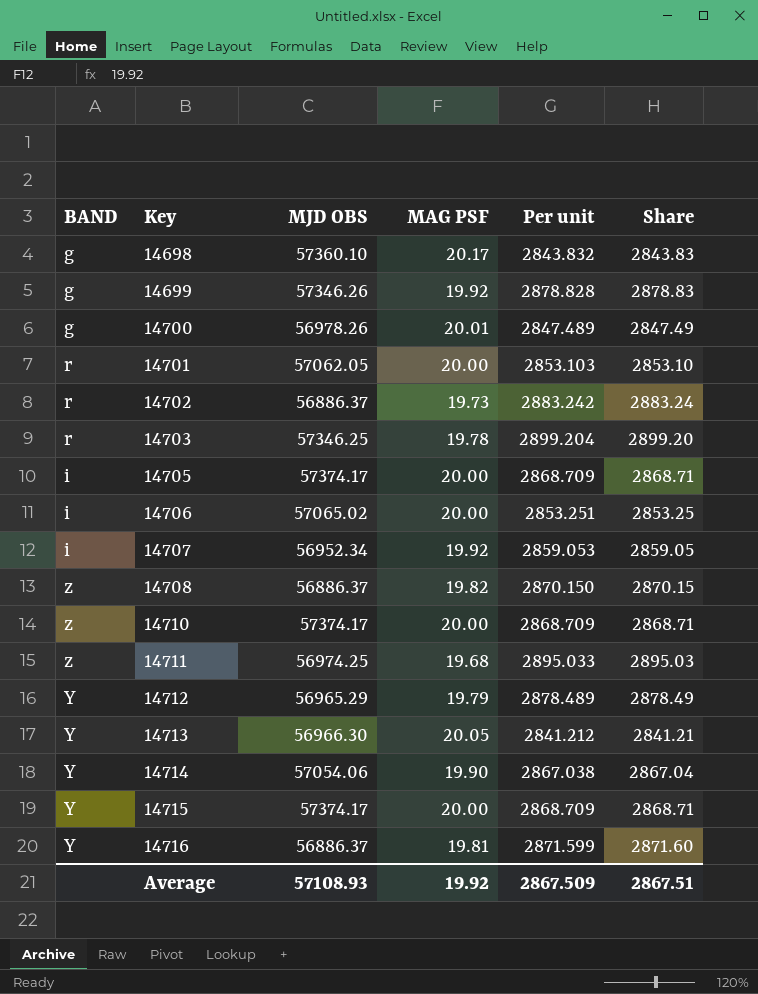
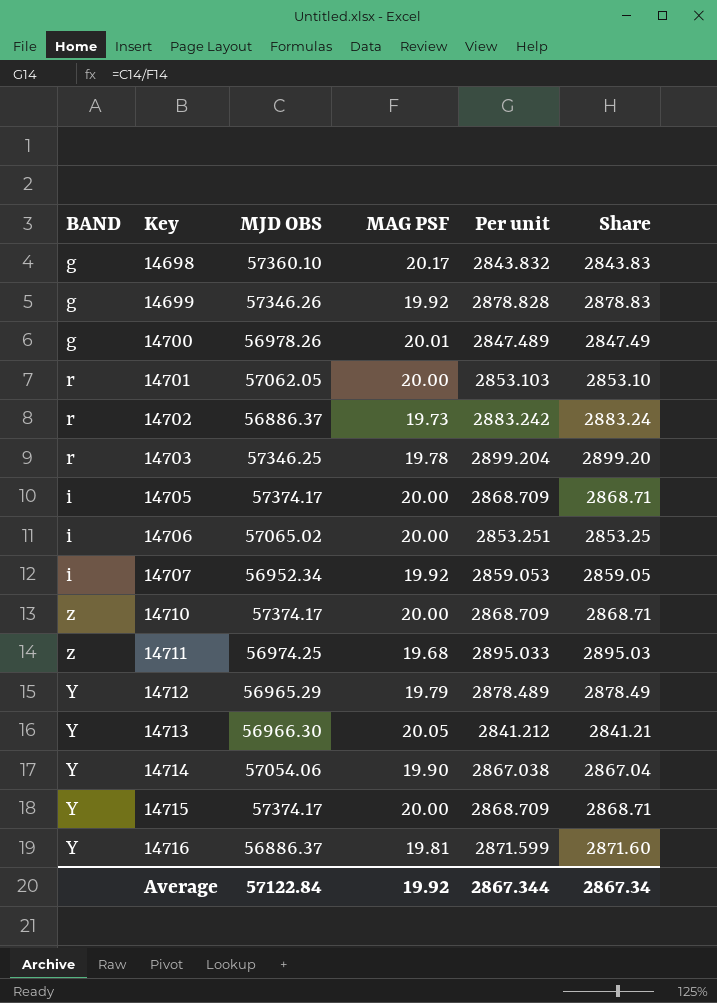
row 14708: z | 56886.37 | 19.82 | 2870.150 | 2870.15 -> none
Average | MJD OBS: 57108.93 -> 57122.84
Average | Per unit: 2867.509 -> 2867.344
Average | Share: 2867.51 -> 2867.34

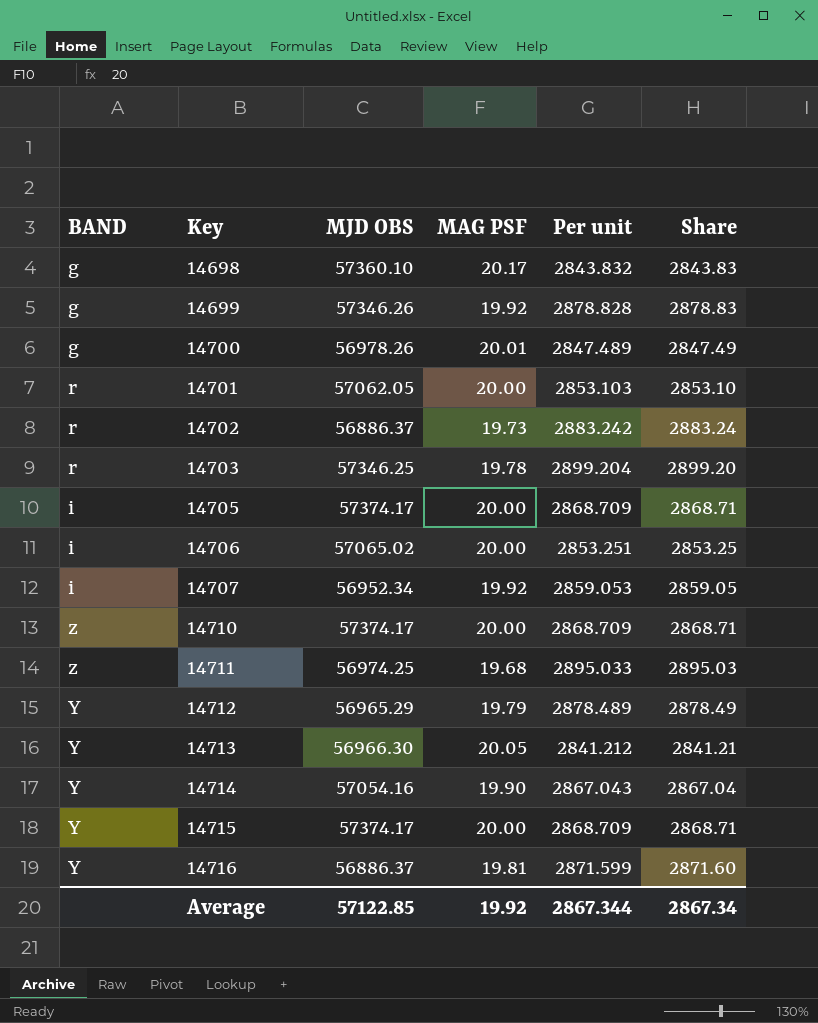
14714 | MJD OBS: 57054.06 -> 57054.16
14714 | Per unit: 2867.038 -> 2867.043
Average | MJD OBS: 57122.84 -> 57122.85

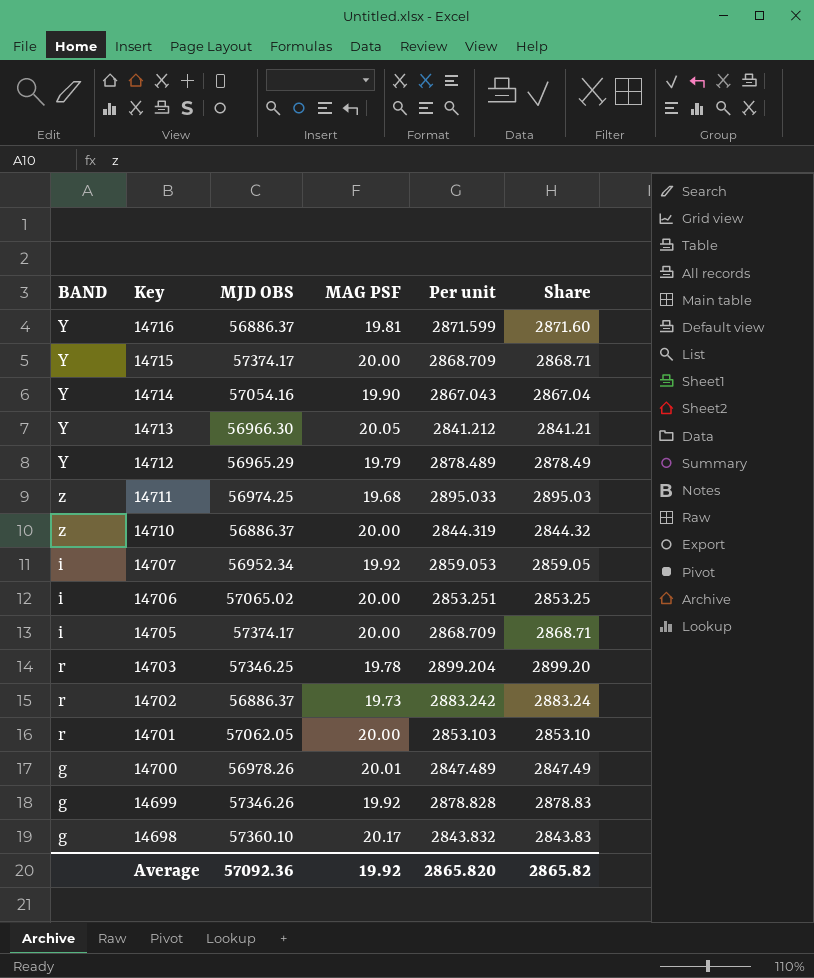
row order: Key ascending -> Key descending
14710 | MJD OBS: 57374.17 -> 56886.37
14710 | Per unit: 2868.709 -> 2844.319
14710 | Share: 2868.71 -> 2844.32
Average | MJD OBS: 57122.85 -> 57092.36
Average | Per unit: 2867.344 -> 2865.820
Average | Share: 2867.34 -> 2865.82

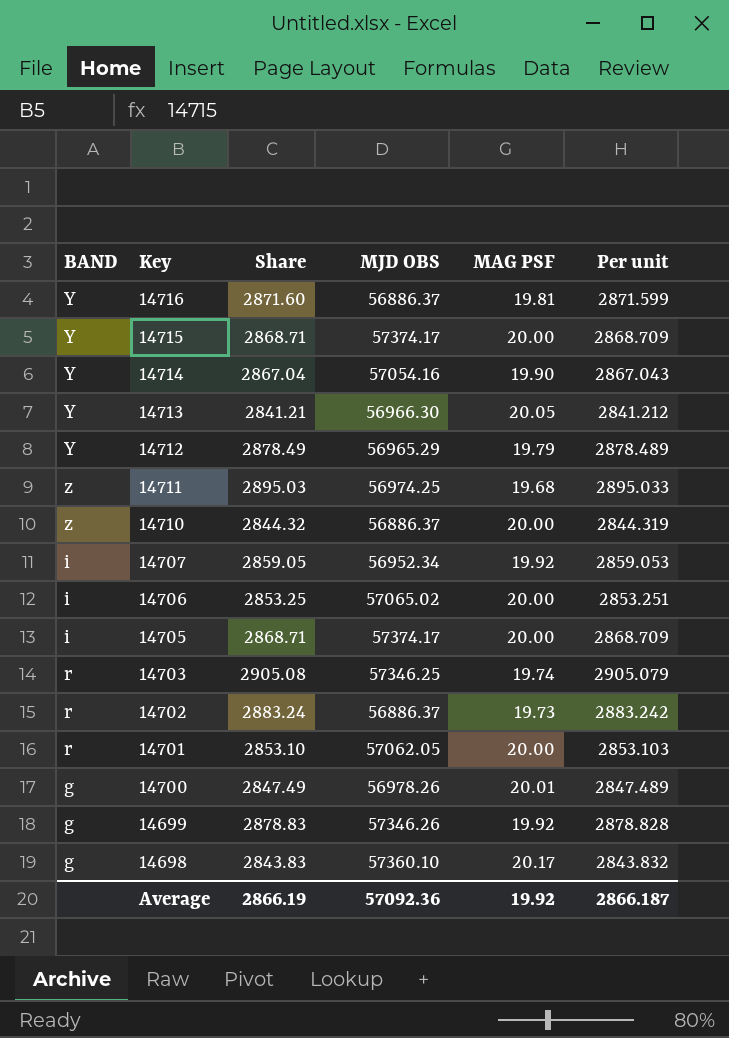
column Share | position: 6 -> 3
14703 | Share: 2899.20 -> 2905.08
14703 | MAG PSF: 19.78 -> 19.74
14703 | Per unit: 2899.204 -> 2905.079
Average | Share: 2865.82 -> 2866.19
Average | Per unit: 2865.820 -> 2866.187

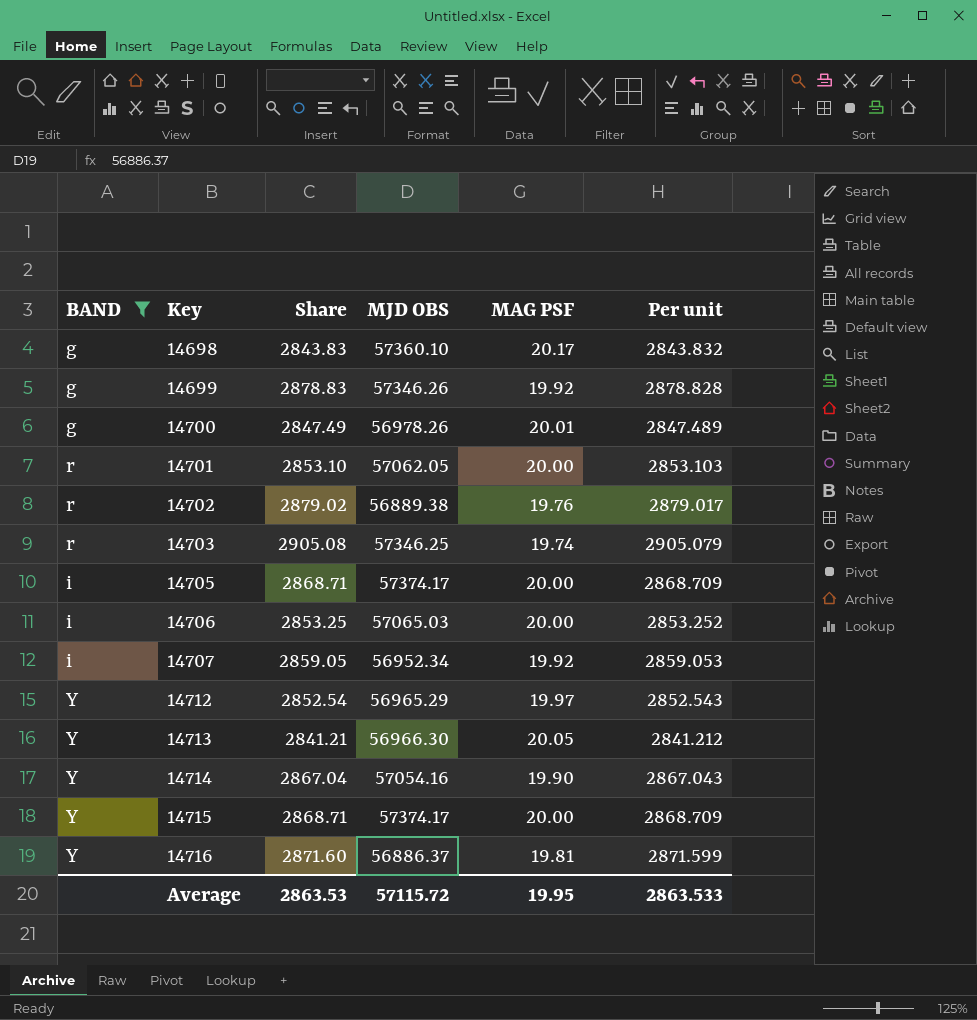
filter: none -> BAND != z
row order: Key descending -> Key ascending
14702 | Share: 2883.24 -> 2879.02
14702 | MJD OBS: 56886.37 -> 56889.38
14702 | MAG PSF: 19.73 -> 19.76
14702 | Per unit: 2883.242 -> 2879.017
14706 | MJD OBS: 57065.02 -> 57065.03
14706 | Per unit: 2853.251 -> 2853.252
14712 | Share: 2878.49 -> 2852.54
14712 | MAG PSF: 19.79 -> 19.97
14712 | Per unit: 2878.489 -> 2852.543
Average | Share: 2866.19 -> 2863.53
Average | MJD OBS: 57092.36 -> 57115.72
Average | MAG PSF: 19.92 -> 19.95
Average | Per unit: 2866.187 -> 2863.533

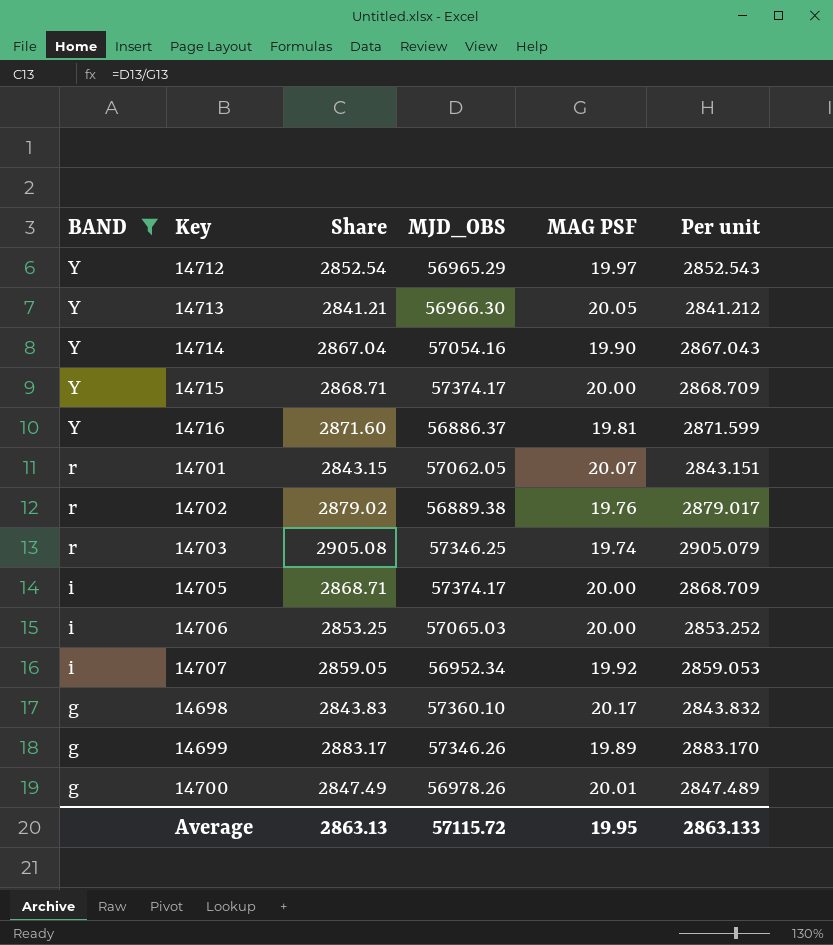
row order: Key ascending -> BAND descending
column name: MJD OBS -> MJD_OBS
14701 | Share: 2853.10 -> 2843.15
14701 | MAG PSF: 20.00 -> 20.07
14701 | Per unit: 2853.103 -> 2843.151
14699 | Share: 2878.83 -> 2883.17
14699 | MAG PSF: 19.92 -> 19.89
14699 | Per unit: 2878.828 -> 2883.170
Average | Share: 2863.53 -> 2863.13
Average | Per unit: 2863.533 -> 2863.133

